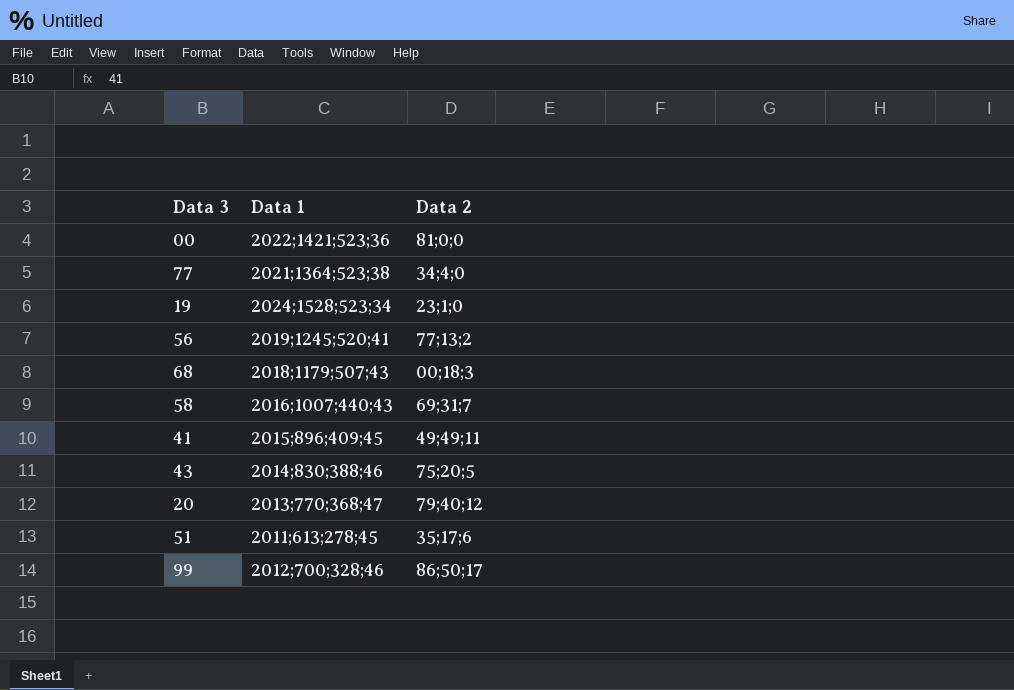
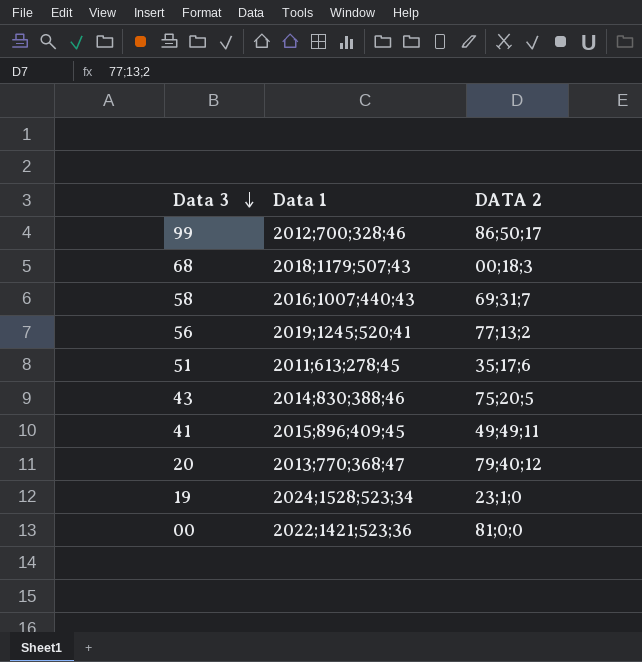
row order: none -> Data 3 descending
column name: Data 2 -> DATA 2
row 77: 2021;1364;523;38 | 34;4;0 -> none

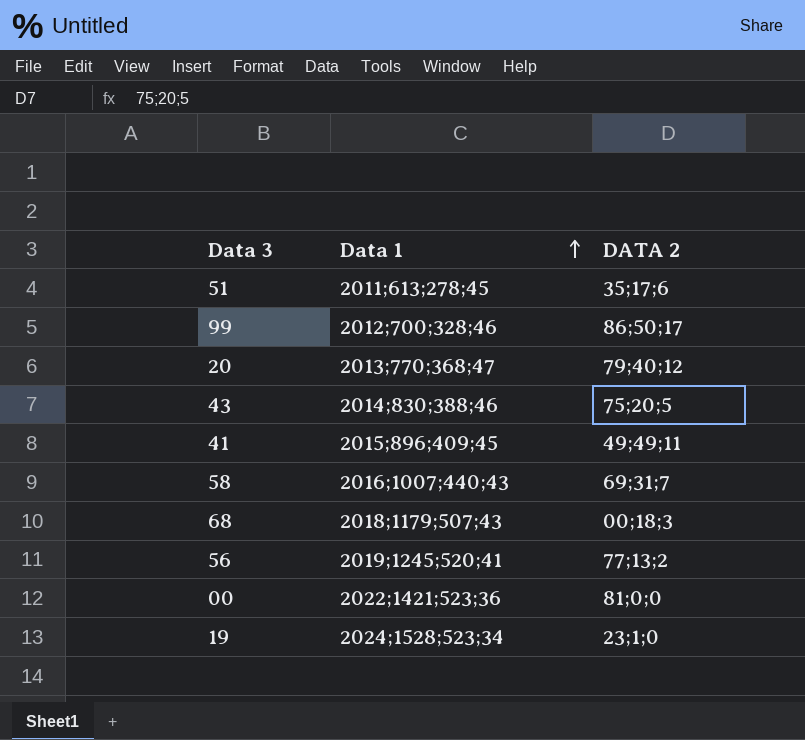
row order: Data 3 descending -> Data 1 ascending

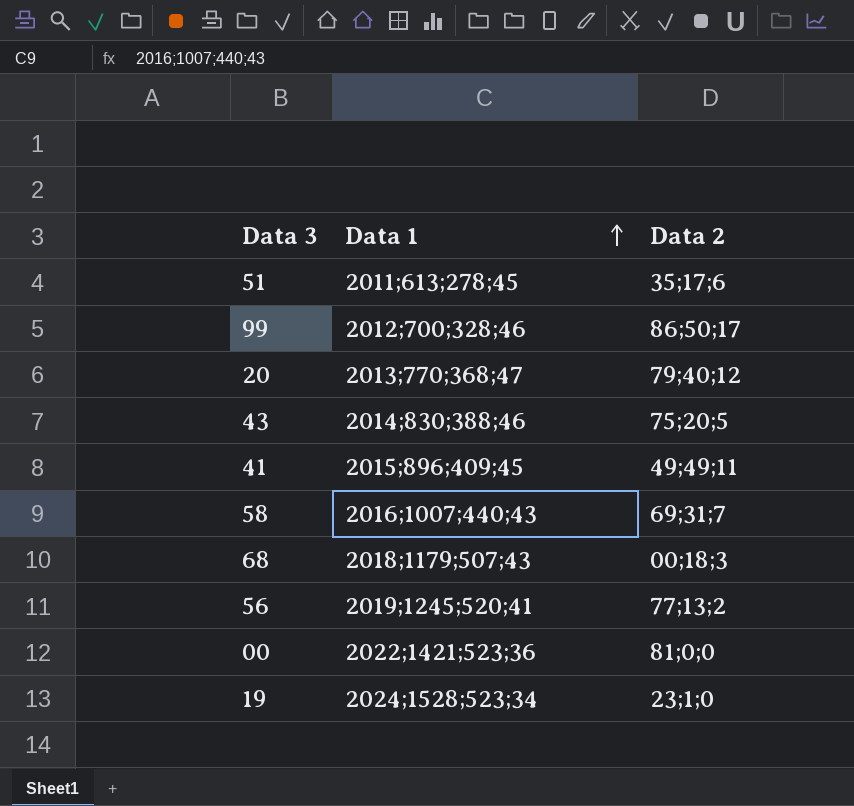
column name: DATA 2 -> Data 2

